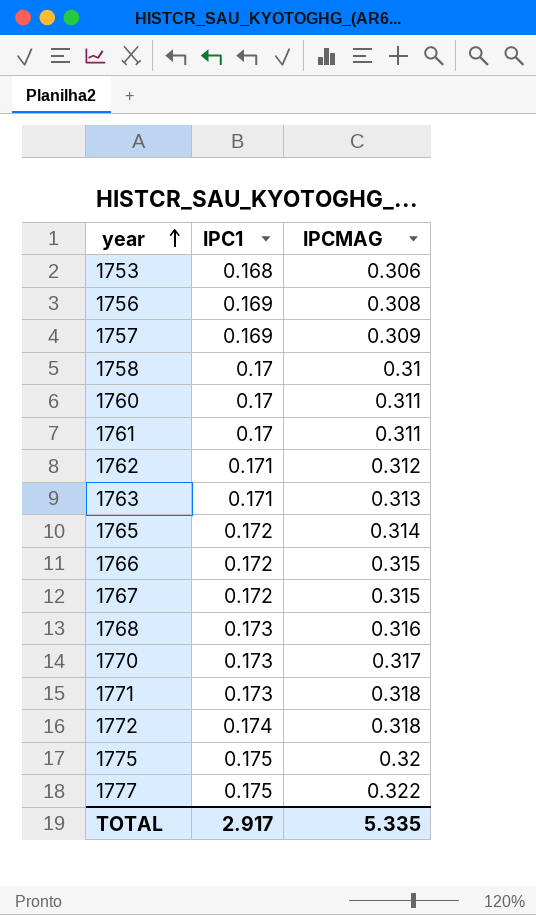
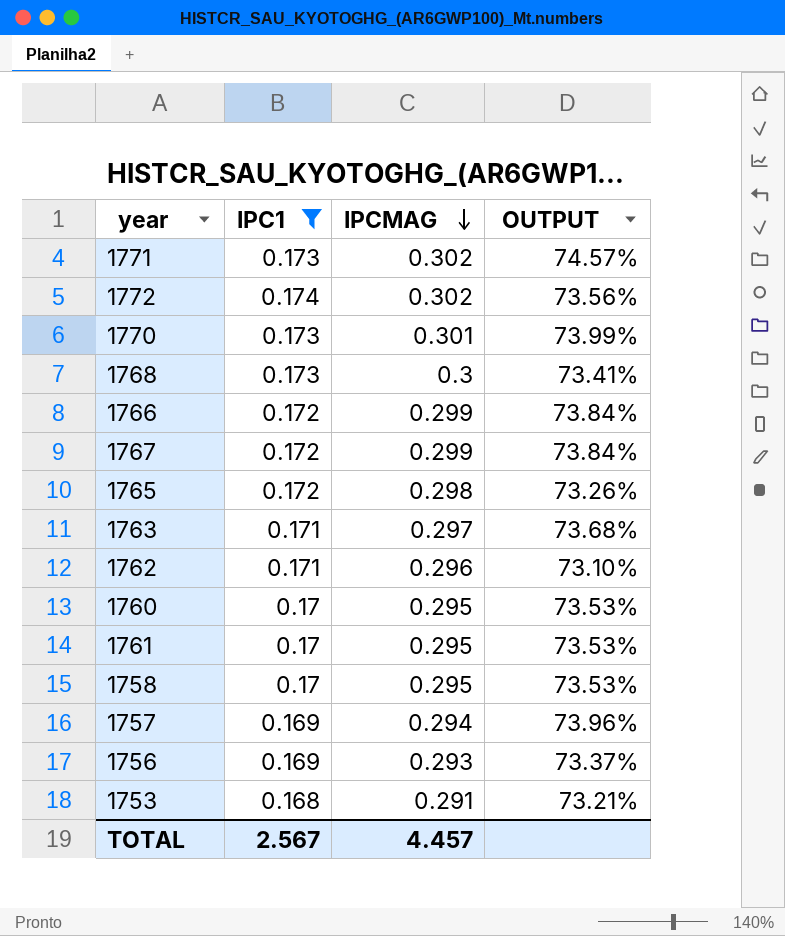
filter: none -> IPC1 != 0.175
row order: year ascending -> IPCMAG descending
column OUTPUT | formula: none -> ([IPCMAG] - [IPC1]) / [IPC1]
1771 | IPCMAG: 0.318 -> 0.302
1772 | IPCMAG: 0.318 -> 0.302
1770 | IPCMAG: 0.317 -> 0.301
1768 | IPCMAG: 0.316 -> 0.3
1766 | IPCMAG: 0.315 -> 0.299
1767 | IPCMAG: 0.315 -> 0.299
1765 | IPCMAG: 0.314 -> 0.298
1763 | IPCMAG: 0.313 -> 0.297
1762 | IPCMAG: 0.312 -> 0.296
1760 | IPCMAG: 0.311 -> 0.295
1761 | IPCMAG: 0.311 -> 0.295
1758 | IPCMAG: 0.31 -> 0.295
1757 | IPCMAG: 0.309 -> 0.294
1756 | IPCMAG: 0.308 -> 0.293
1753 | IPCMAG: 0.306 -> 0.291
TOTAL | IPC1: 2.917 -> 2.567
TOTAL | IPCMAG: 5.335 -> 4.457

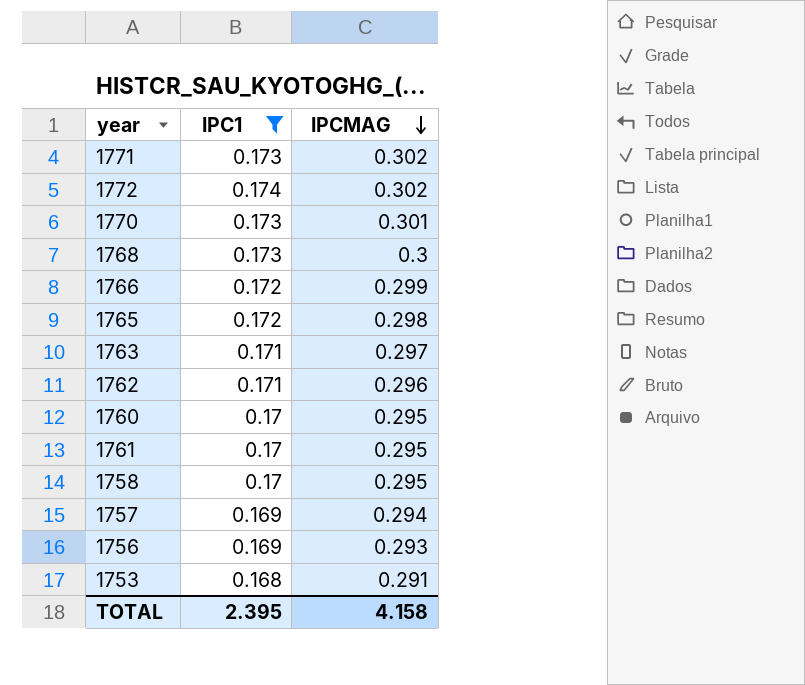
column OUTPUT | formula: ([IPCMAG] - [IPC1]) / [IPC1] -> none
row 1767: 0.172 | 0.299 | 73.84% -> none
TOTAL | IPC1: 2.567 -> 2.395
TOTAL | IPCMAG: 4.457 -> 4.158

